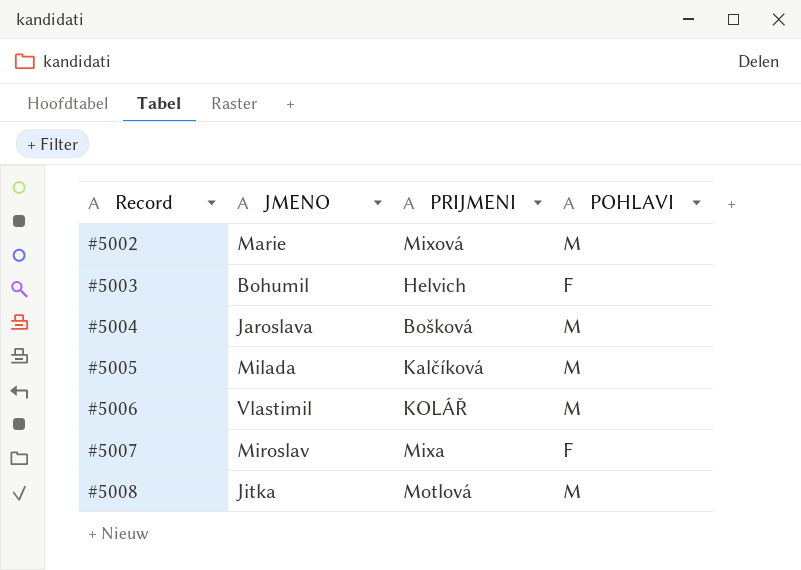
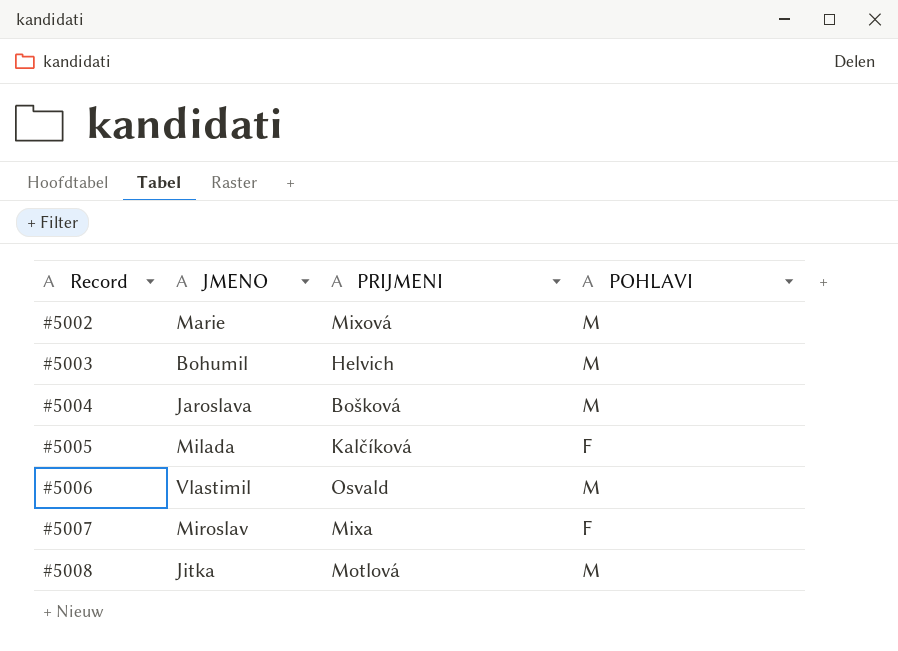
#5003 | POHLAVI: F -> M
#5005 | POHLAVI: M -> F
#5006 | PRIJMENI: KOLÁŘ -> Osvald

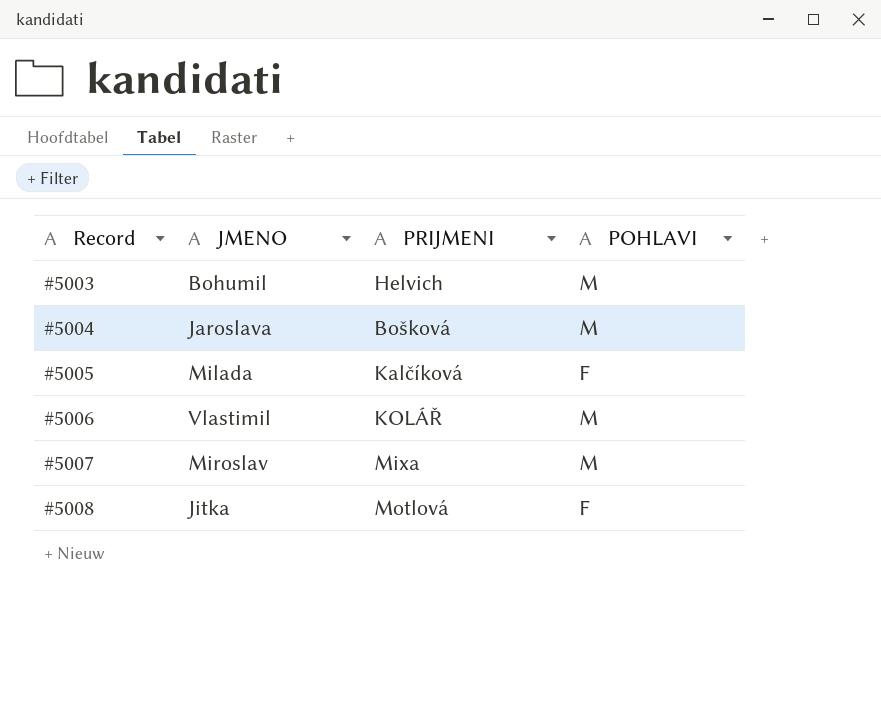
row #5002: Marie | Mixová | M -> none
#5006 | PRIJMENI: Osvald -> KOLÁŘ
#5007 | POHLAVI: F -> M
#5008 | POHLAVI: M -> F

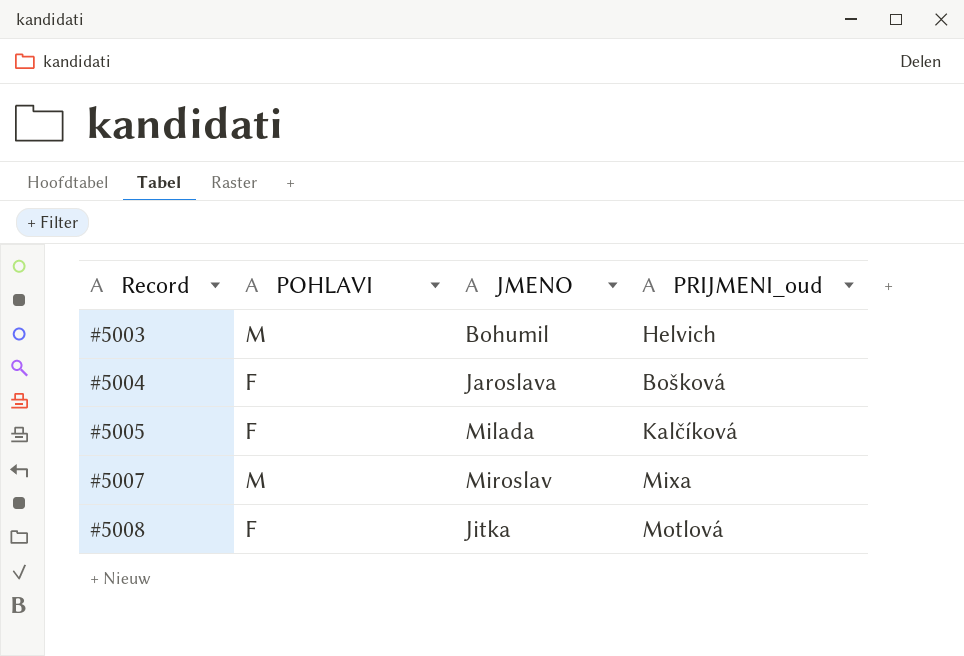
column POHLAVI | position: 4 -> 2
column name: PRIJMENI -> PRIJMENI_oud
row #5006: Vlastimil | KOLÁŘ | M -> none
#5004 | POHLAVI: M -> F

